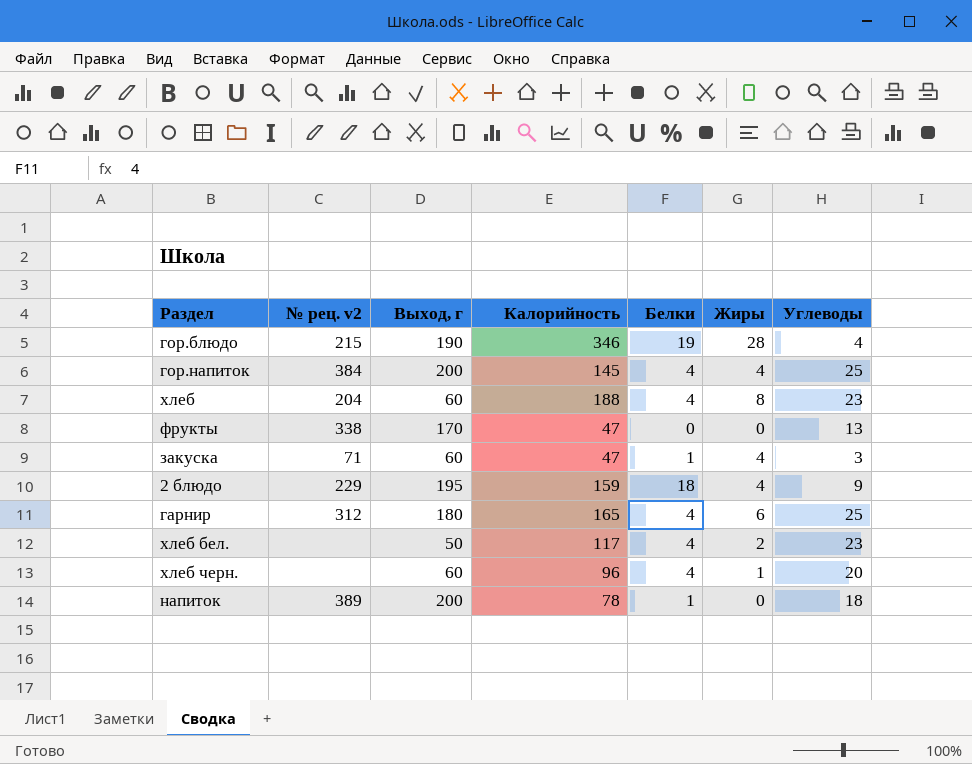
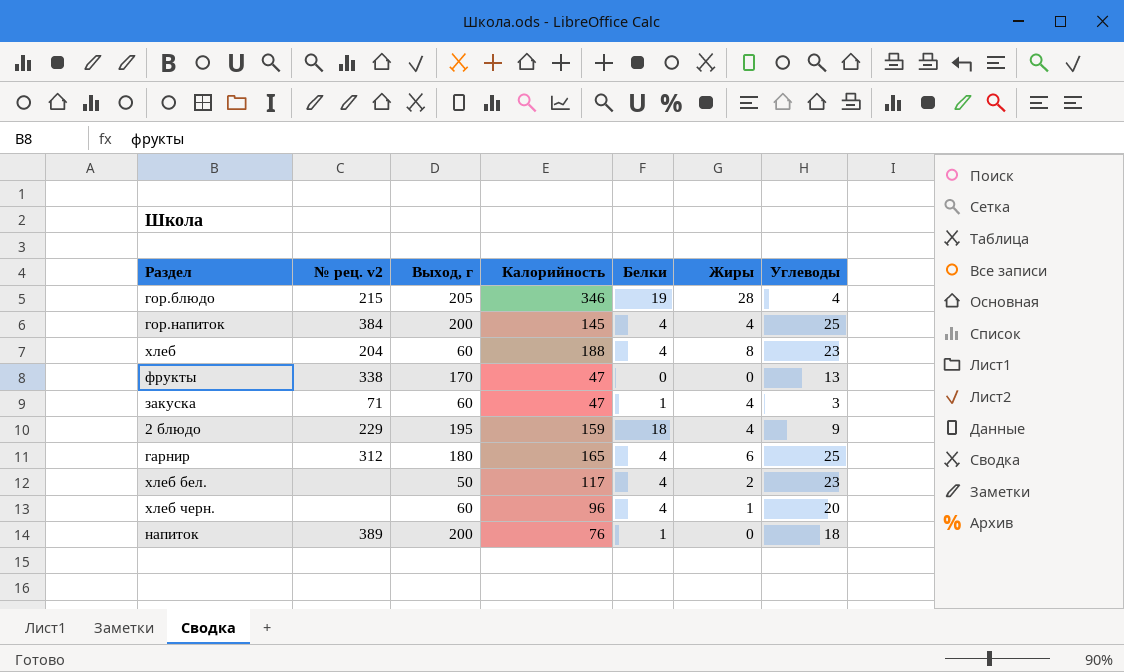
гор.блюдо | Выход, г: 190 -> 205
напиток | Калорийность: 78 -> 76

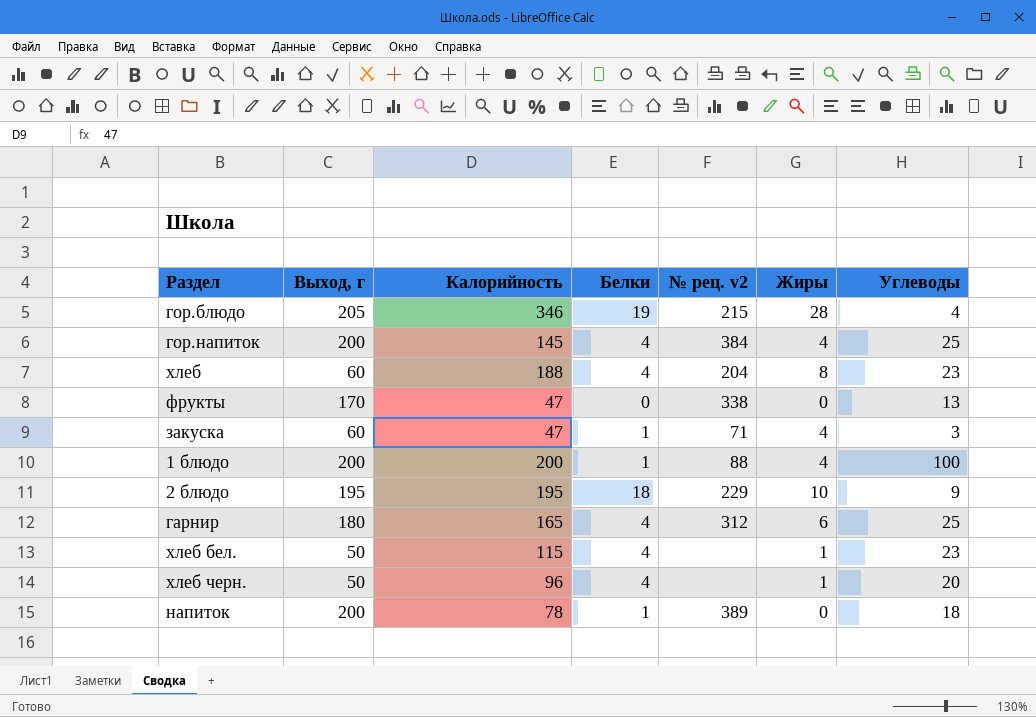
column № рец. v2 | position: 2 -> 5
row 1 блюдо: none -> 200 | 200 | 1 | 88 | 4 | 100
2 блюдо | Калорийность: 159 -> 195
2 блюдо | Жиры: 4 -> 10
хлеб бел. | Калорийность: 117 -> 115
хлеб бел. | Жиры: 2 -> 1
хлеб черн. | Выход, г: 60 -> 50
напиток | Калорийность: 76 -> 78

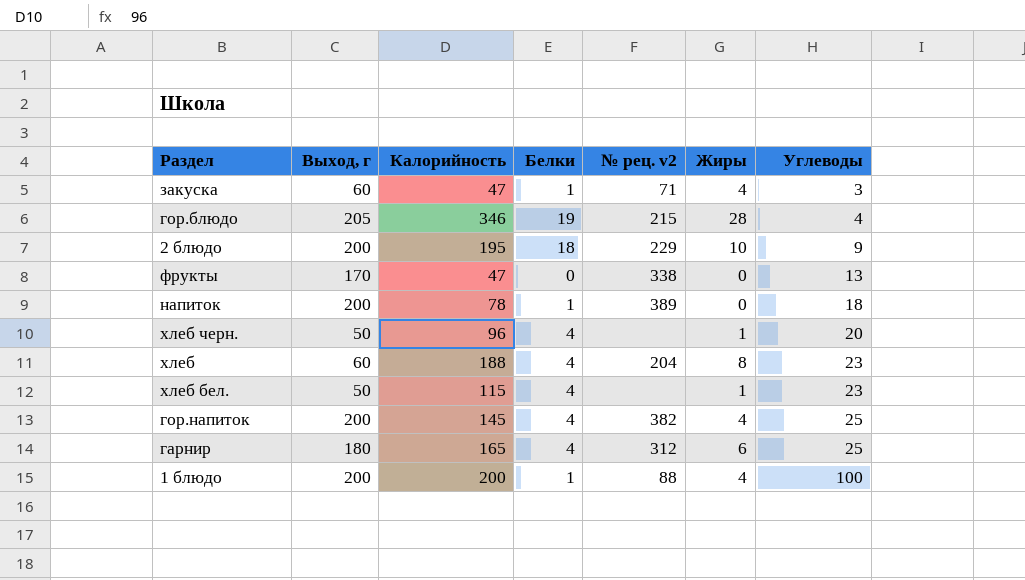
row order: none -> Углеводы ascending
2 блюдо | Выход, г: 195 -> 200
гор.напиток | № рец. v2: 384 -> 382

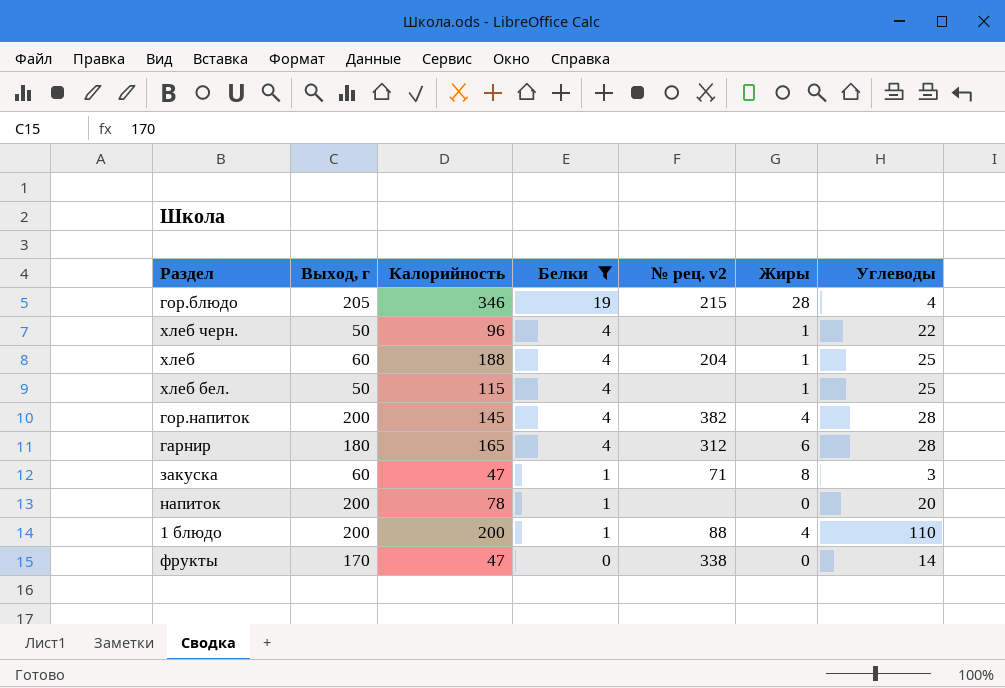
filter: none -> Белки != 18
row order: Углеводы ascending -> Белки descending
хлеб черн. | Углеводы: 20 -> 22
хлеб | Жиры: 8 -> 1
хлеб | Углеводы: 23 -> 25
хлеб бел. | Углеводы: 23 -> 25
гор.напиток | Углеводы: 25 -> 28
гарнир | Углеводы: 25 -> 28
закуска | Жиры: 4 -> 8
напиток | № рец. v2: 389 -> none
напиток | Углеводы: 18 -> 20
1 блюдо | Углеводы: 100 -> 110
фрукты | Углеводы: 13 -> 14

